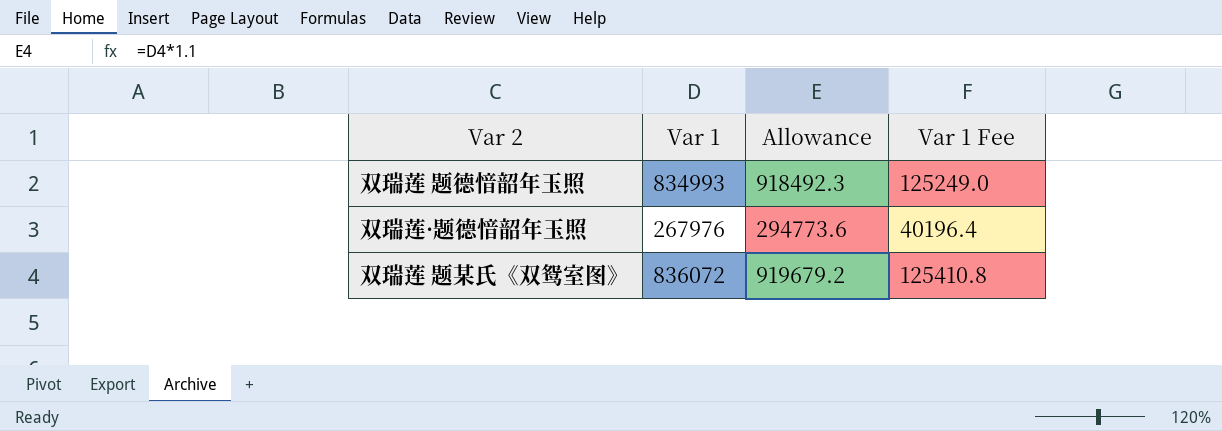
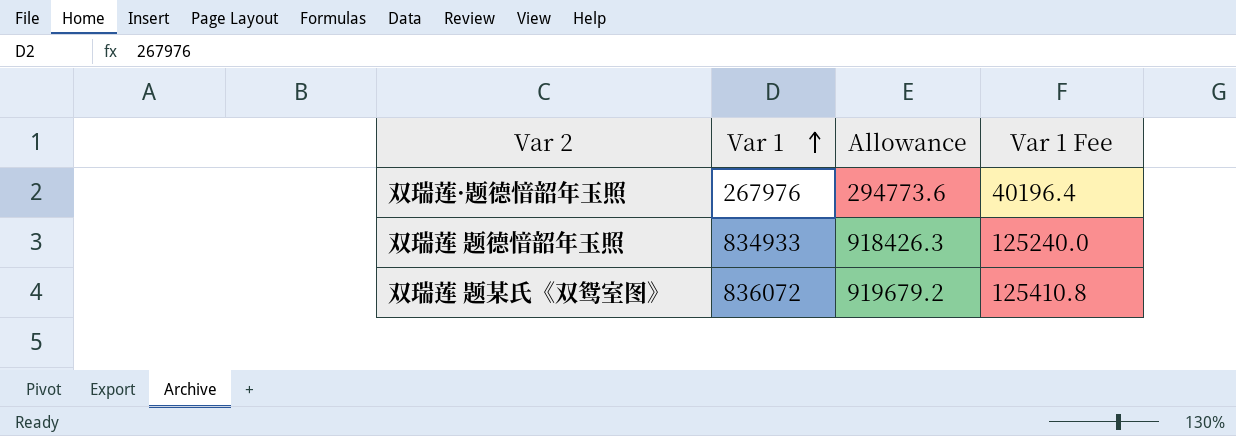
row order: none -> Var 1 ascending
双瑞莲 题德愔韶年玉照 | Var 1: 834993 -> 834933
双瑞莲 题德愔韶年玉照 | Allowance: 918492.3 -> 918426.3
双瑞莲 题德愔韶年玉照 | Var 1 Fee: 125249.0 -> 125240.0

